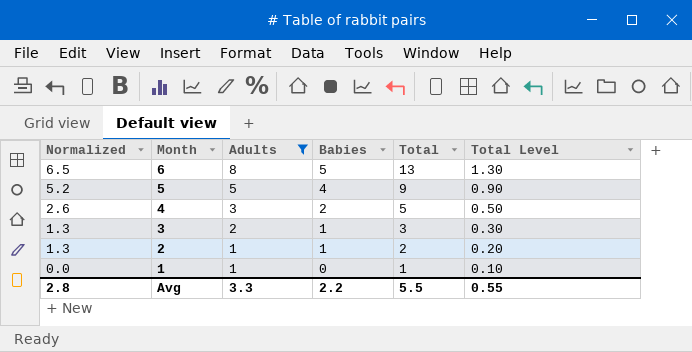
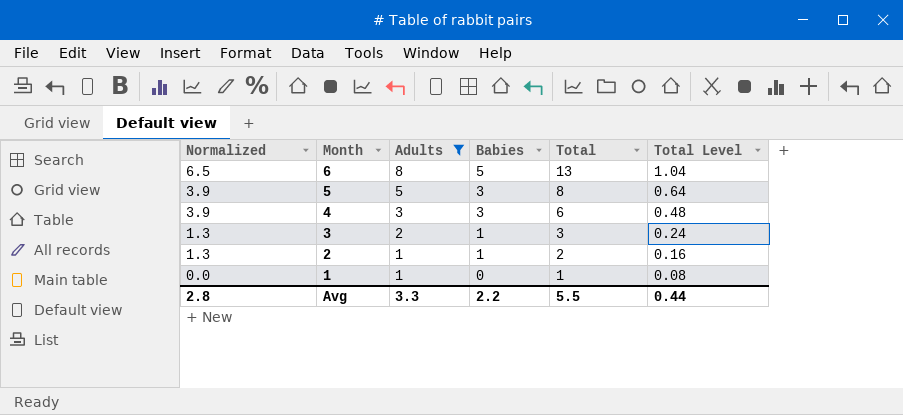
column Total Level | formula: [Total] * 0.1 -> [Total] * 0.08
5 | Normalized: 5.2 -> 3.9
5 | Babies: 4 -> 3
5 | Total: 9 -> 8
4 | Normalized: 2.6 -> 3.9
4 | Babies: 2 -> 3
4 | Total: 5 -> 6
Avg | Total Level: 0.55 -> 0.44

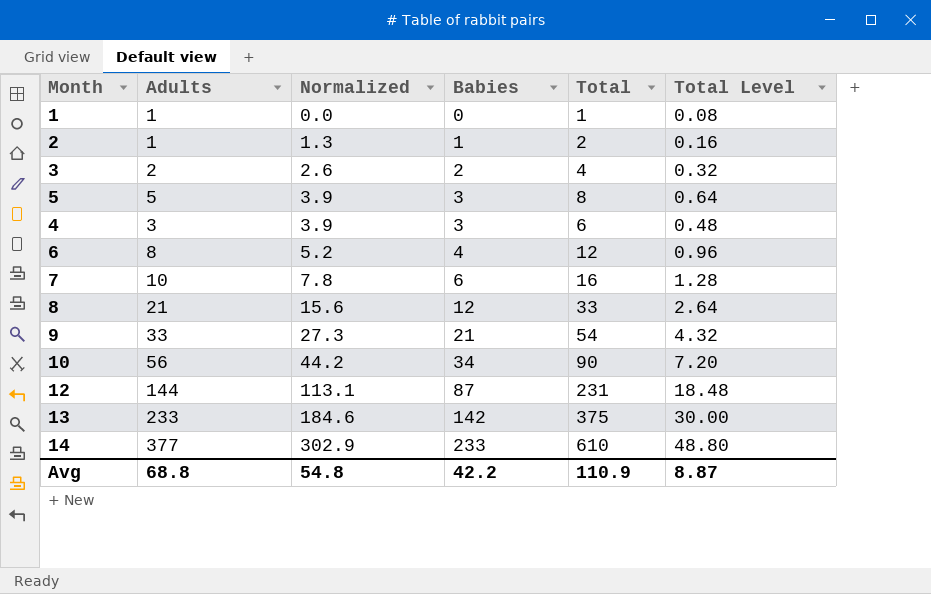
filter: Adults <= 8 -> none
row order: Normalized descending -> Normalized ascending
column Normalized | position: 1 -> 3
3 | Normalized: 1.3 -> 2.6
3 | Babies: 1 -> 2
3 | Total: 3 -> 4
3 | Total Level: 0.24 -> 0.32
6 | Normalized: 6.5 -> 5.2
6 | Babies: 5 -> 4
6 | Total: 13 -> 12
6 | Total Level: 1.04 -> 0.96
Avg | Adults: 3.3 -> 68.8
Avg | Normalized: 2.8 -> 54.8
Avg | Babies: 2.2 -> 42.2
Avg | Total: 5.5 -> 110.9
Avg | Total Level: 0.44 -> 8.87

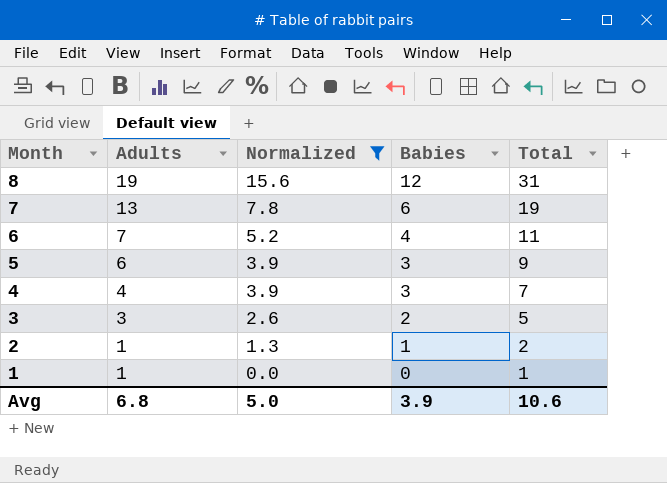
filter: none -> Normalized <= 15.6
row order: Normalized ascending -> Month descending
column Total Level | formula: [Total] * 0.08 -> none
8 | Adults: 21 -> 19
8 | Total: 33 -> 31
7 | Adults: 10 -> 13
7 | Total: 16 -> 19
6 | Adults: 8 -> 7
6 | Total: 12 -> 11
5 | Adults: 5 -> 6
5 | Total: 8 -> 9
4 | Adults: 3 -> 4
4 | Total: 6 -> 7
3 | Adults: 2 -> 3
3 | Total: 4 -> 5
Avg | Adults: 68.8 -> 6.8
Avg | Normalized: 54.8 -> 5.0
Avg | Babies: 42.2 -> 3.9
Avg | Total: 110.9 -> 10.6

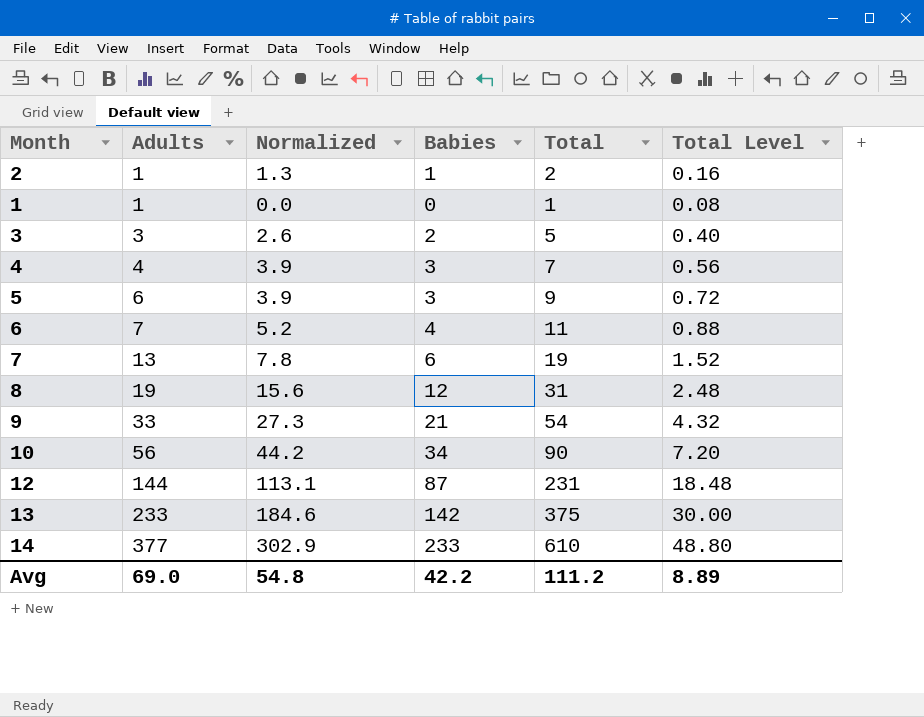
filter: Normalized <= 15.6 -> none
row order: Month descending -> Adults ascending
column Total Level | formula: none -> [Total] * 0.08
Avg | Adults: 6.8 -> 69.0
Avg | Normalized: 5.0 -> 54.8
Avg | Babies: 3.9 -> 42.2
Avg | Total: 10.6 -> 111.2

